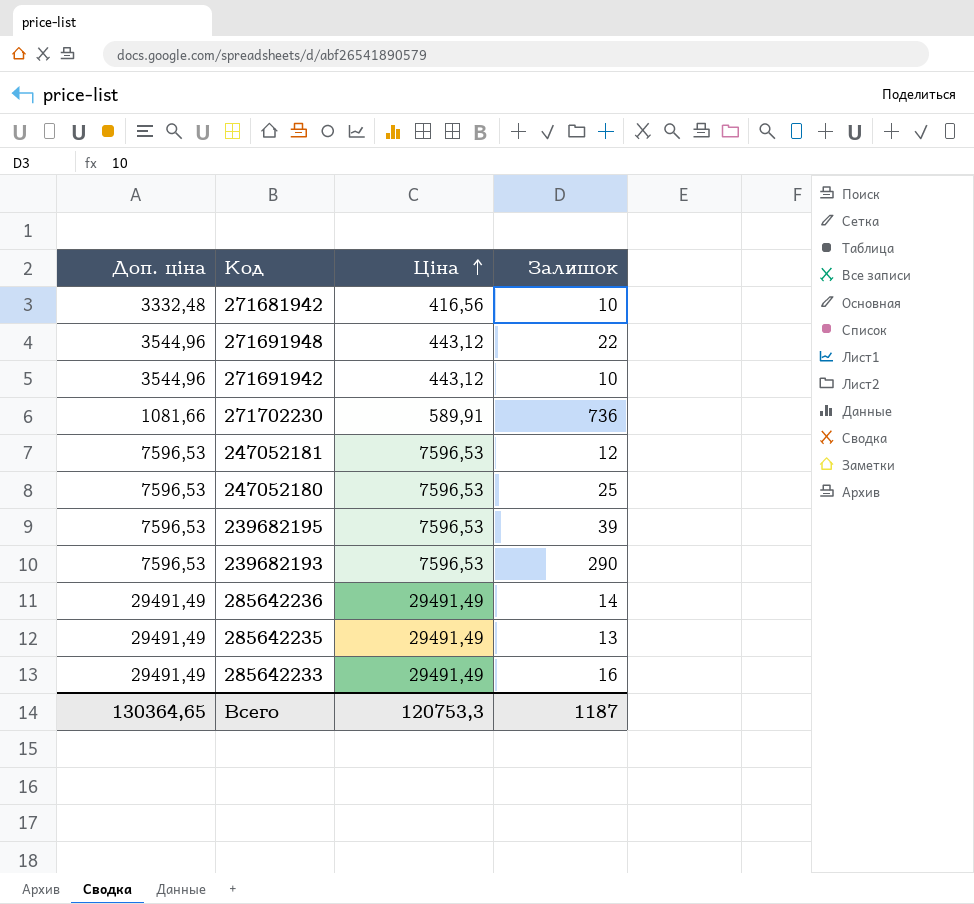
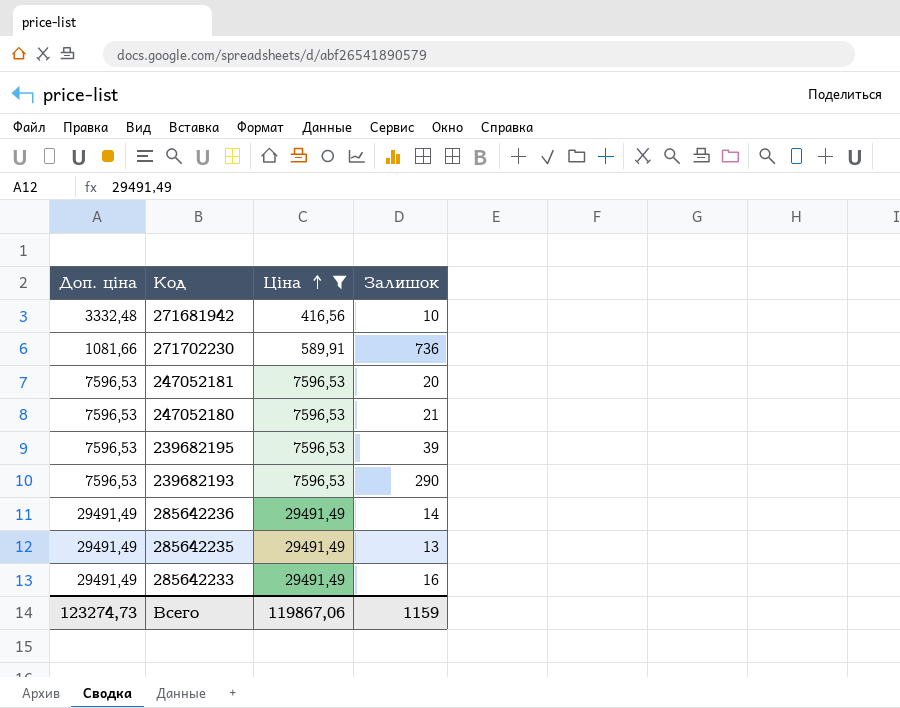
filter: none -> Ціна != 443,12
247052181 | Залишок: 12 -> 20
247052180 | Залишок: 25 -> 21
Всего | Доп. ціна: 130364,65 -> 123274,73
Всего | Ціна: 120753,3 -> 119867,06
Всего | Залишок: 1187 -> 1159

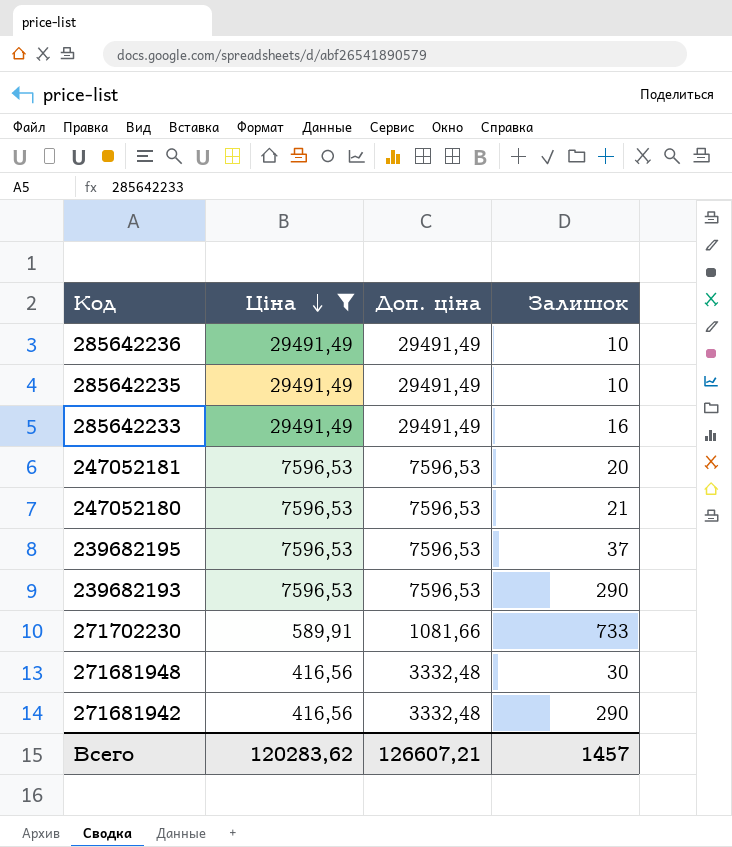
row order: Ціна ascending -> Ціна descending
column Доп. ціна | position: 1 -> 3
285642236 | Залишок: 14 -> 10
285642235 | Залишок: 13 -> 10
239682195 | Залишок: 39 -> 37
271702230 | Залишок: 736 -> 733
row 271681948: none -> 416,56 | 3332,48 | 30
271681942 | Залишок: 10 -> 290
Всего | Ціна: 119867,06 -> 120283,62
Всего | Доп. ціна: 123274,73 -> 126607,21
Всего | Залишок: 1159 -> 1457

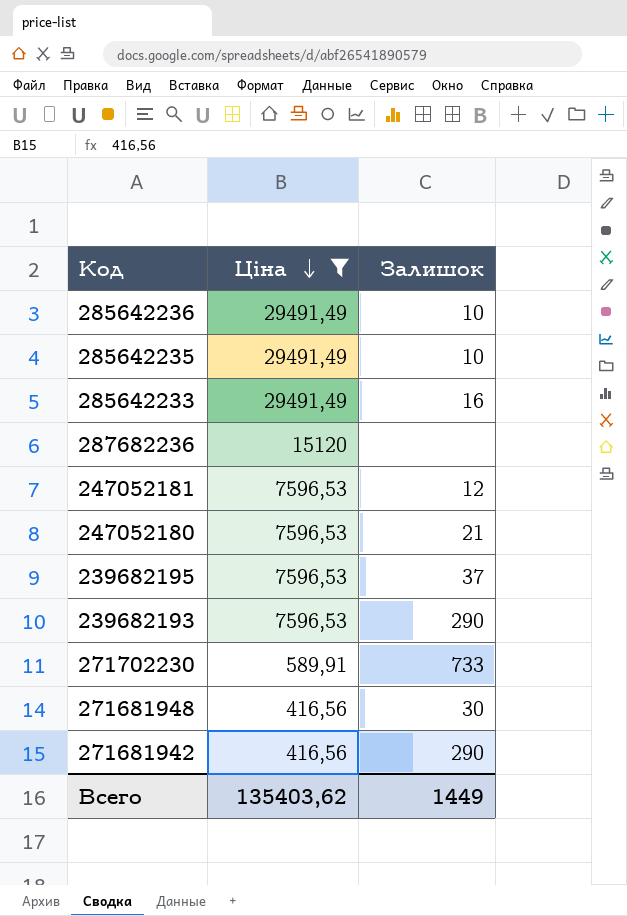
column Доп. ціна | position: 3 -> none
row 287682236: none -> 15120 | none
247052181 | Залишок: 20 -> 12
Всего | Ціна: 120283,62 -> 135403,62
Всего | Залишок: 1457 -> 1449

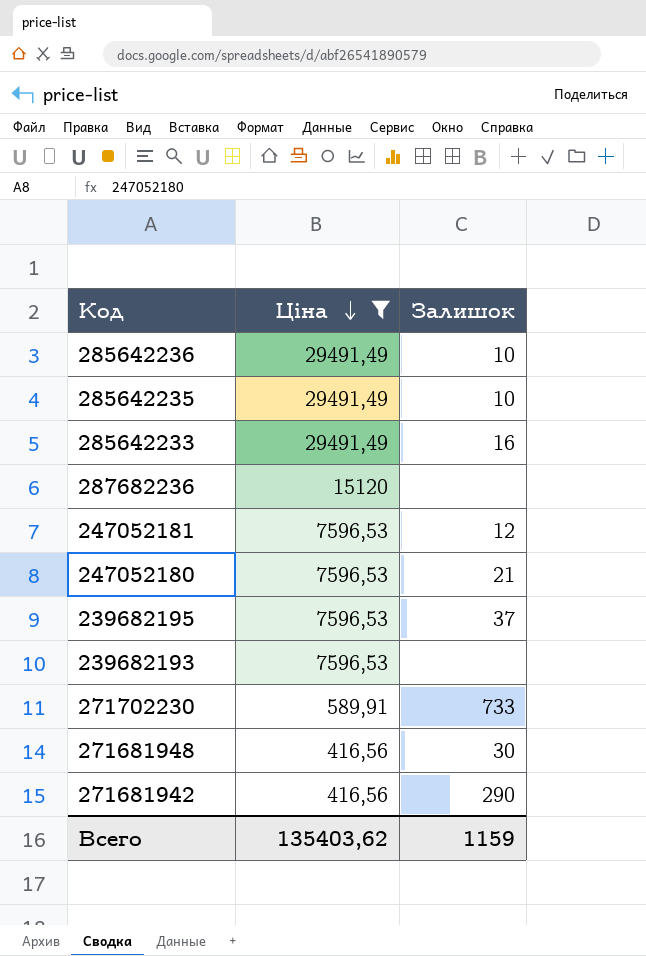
239682193 | Залишок: 290 -> none
Всего | Залишок: 1449 -> 1159

